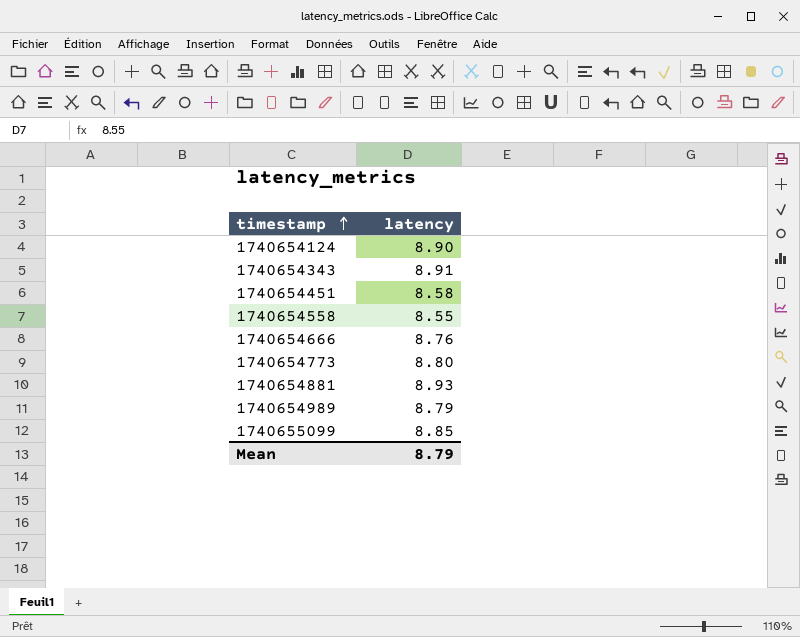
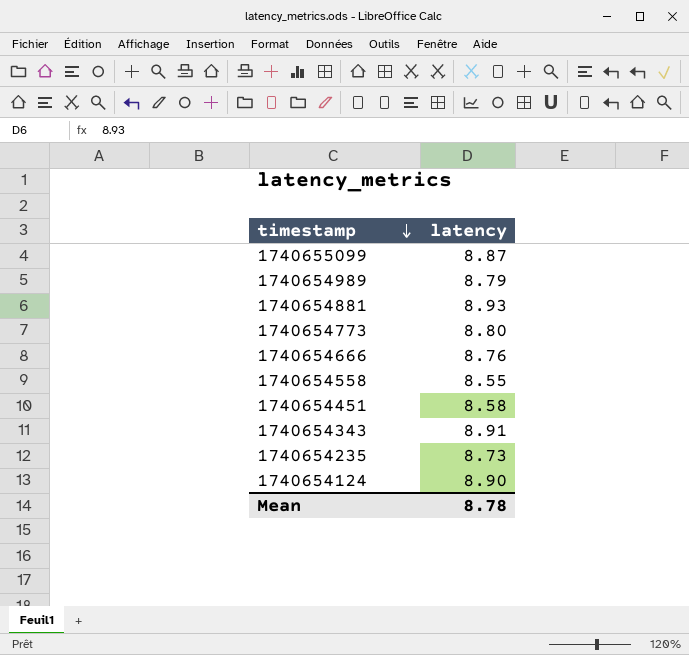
row order: timestamp ascending -> timestamp descending
1740655099 | latency: 8.85 -> 8.87
row 1740654235: none -> 8.73
Mean | latency: 8.79 -> 8.78

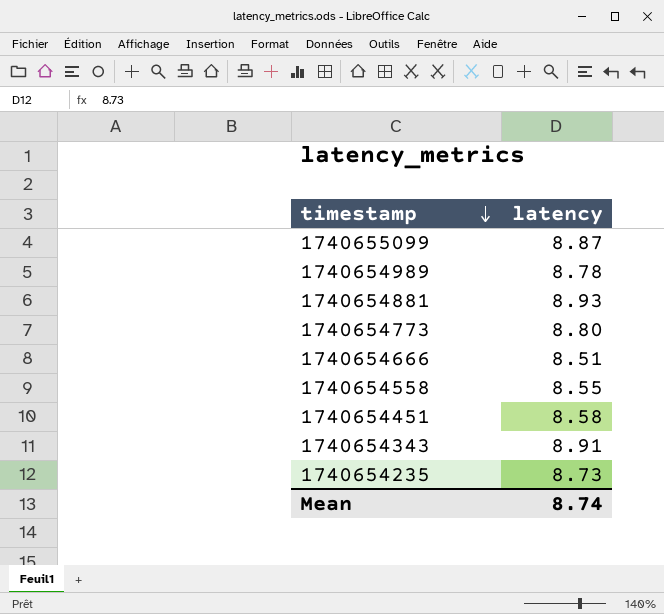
row 1740654124: 8.90 -> none
1740654989 | latency: 8.79 -> 8.78
1740654666 | latency: 8.76 -> 8.51
Mean | latency: 8.78 -> 8.74

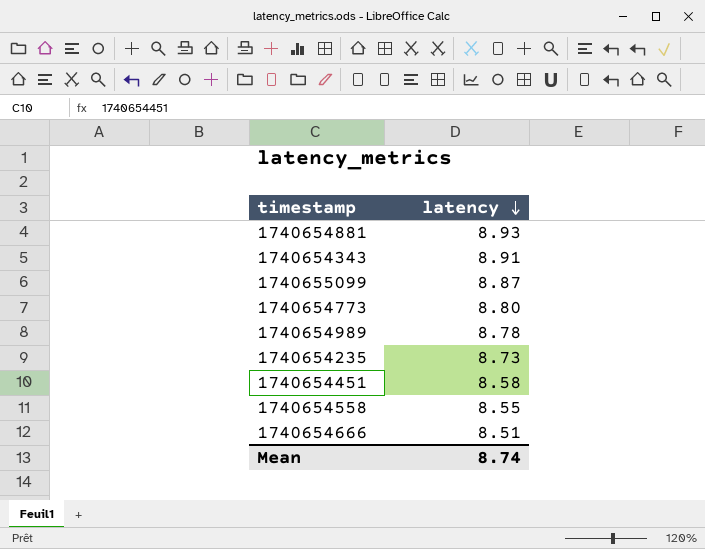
row order: timestamp descending -> latency descending

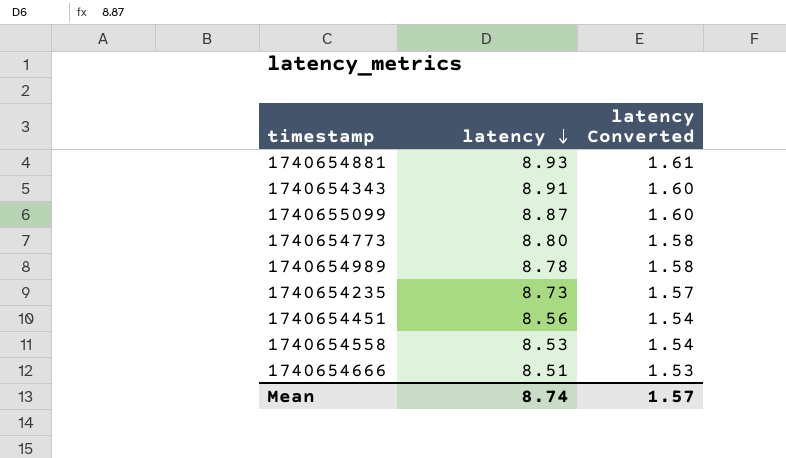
column latency Converted | formula: none -> [latency] * 0.18
1740654451 | latency: 8.58 -> 8.56
1740654558 | latency: 8.55 -> 8.53

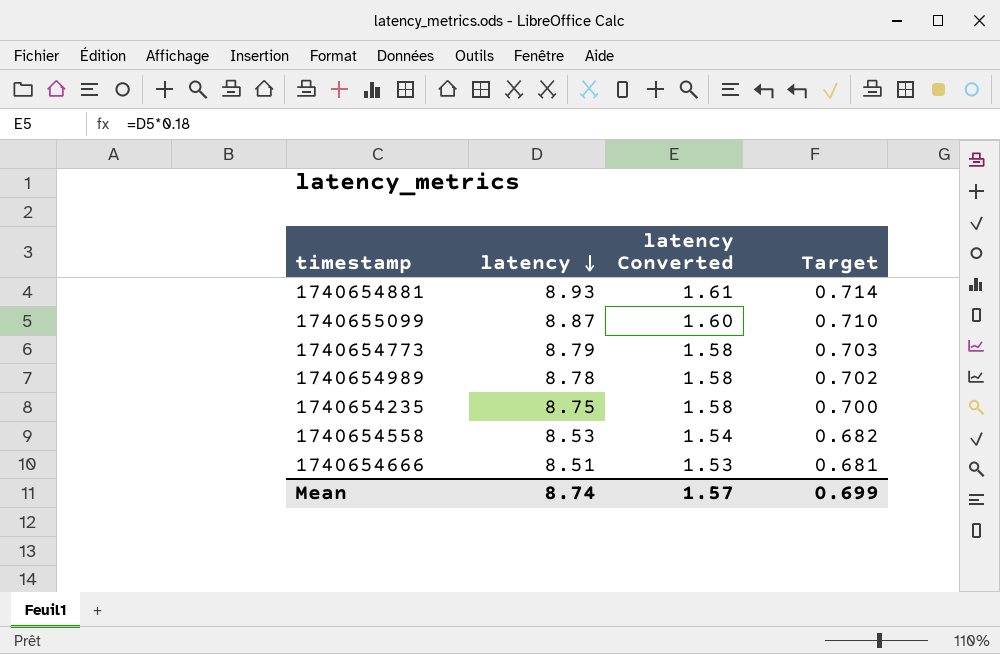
column Target | formula: none -> [latency] * 0.08
row 1740654343: 8.91 | 1.60 -> none
row 1740654451: 8.56 | 1.54 -> none
1740654773 | latency: 8.80 -> 8.79
1740654235 | latency: 8.73 -> 8.75
1740654235 | latency Converted: 1.57 -> 1.58

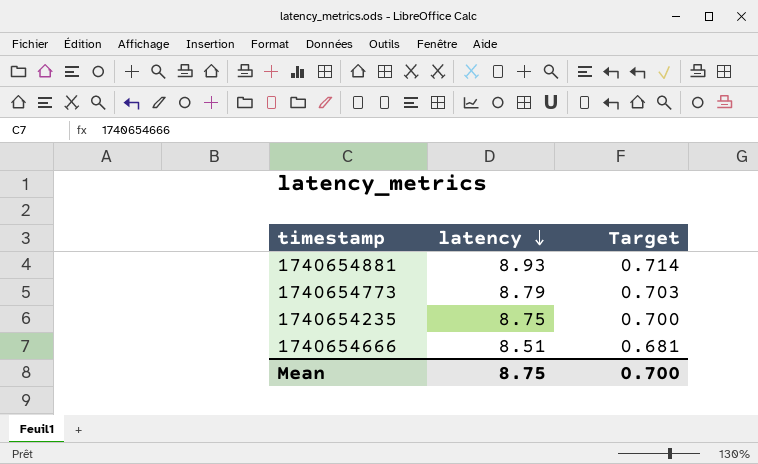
column latency Converted | formula: [latency] * 0.18 -> none
row 1740655099: 8.87 | 1.60 | 0.710 -> none
row 1740654989: 8.78 | 1.58 | 0.702 -> none
row 1740654558: 8.53 | 1.54 | 0.682 -> none
Mean | latency: 8.74 -> 8.75
Mean | Target: 0.699 -> 0.700

